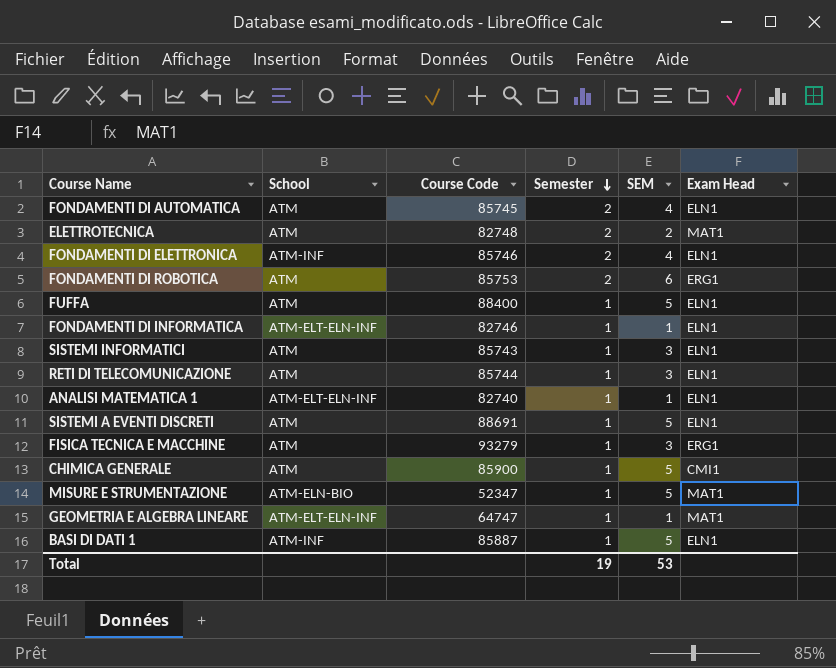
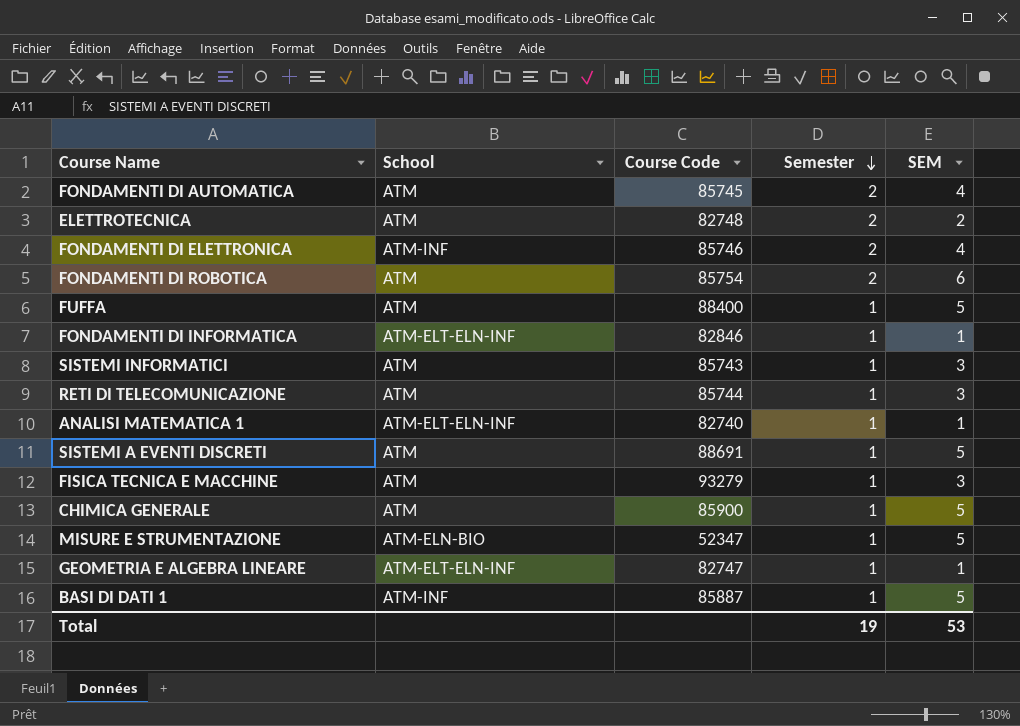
column Exam Head | position: 6 -> none
FONDAMENTI DI ROBOTICA | Course Code: 85753 -> 85754
FONDAMENTI DI INFORMATICA | Course Code: 82746 -> 82846
GEOMETRIA E ALGEBRA LINEARE | Course Code: 64747 -> 82747

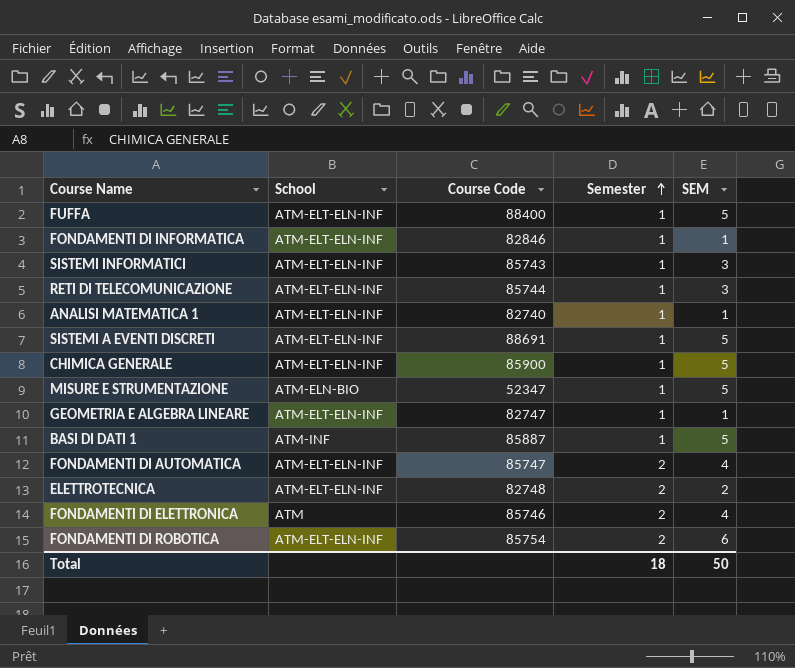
row order: Semester descending -> Semester ascending
row FISICA TECNICA E MACCHINE: ATM | 93279 | 1 | 3 -> none
FUFFA | School: ATM -> ATM-ELT-ELN-INF
SISTEMI INFORMATICI | School: ATM -> ATM-ELT-ELN-INF
RETI DI TELECOMUNICAZIONE | School: ATM -> ATM-ELT-ELN-INF
SISTEMI A EVENTI DISCRETI | School: ATM -> ATM-ELT-ELN-INF
CHIMICA GENERALE | School: ATM -> ATM-ELT-ELN-INF
FONDAMENTI DI AUTOMATICA | School: ATM -> ATM-ELT-ELN-INF
FONDAMENTI DI AUTOMATICA | Course Code: 85745 -> 85747
ELETTROTECNICA | School: ATM -> ATM-ELT-ELN-INF
FONDAMENTI DI ELETTRONICA | School: ATM-INF -> ATM
FONDAMENTI DI ROBOTICA | School: ATM -> ATM-ELT-ELN-INF
Total | Semester: 19 -> 18
Total | SEM: 53 -> 50

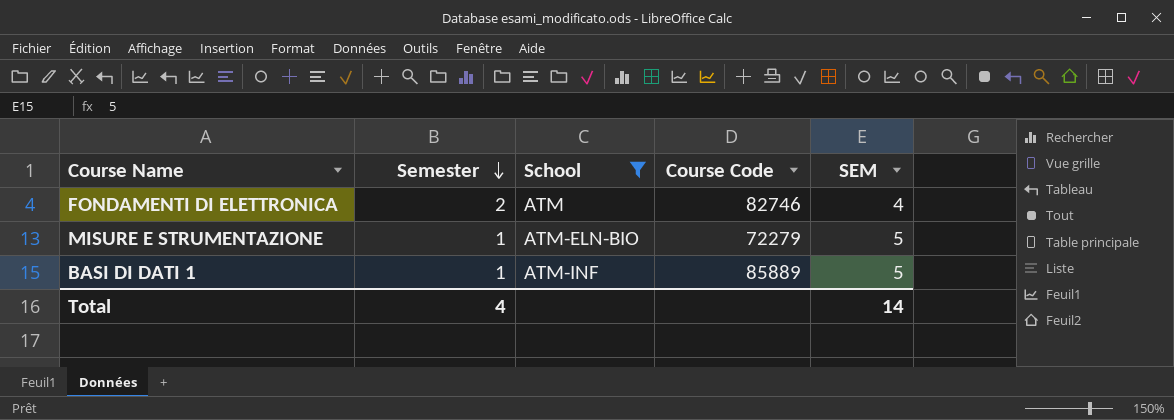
filter: none -> School != ATM-ELT-ELN-INF
row order: Semester ascending -> Semester descending
column Semester | position: 4 -> 2
FONDAMENTI DI ELETTRONICA | Course Code: 85746 -> 82746
MISURE E STRUMENTAZIONE | Course Code: 52347 -> 72279
BASI DI DATI 1 | Course Code: 85887 -> 85889
Total | Semester: 18 -> 4
Total | SEM: 50 -> 14

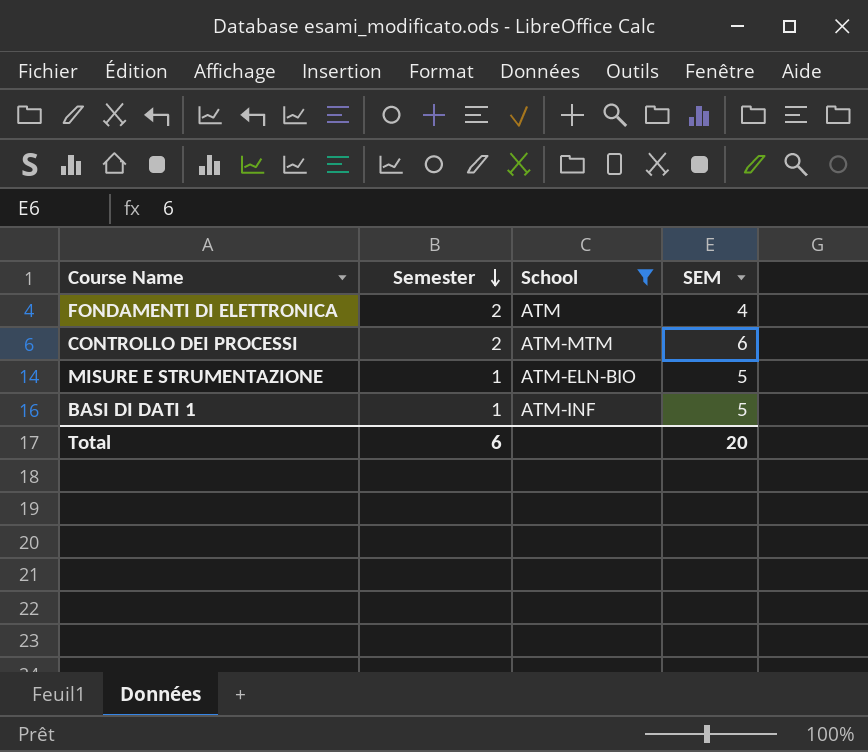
column Course Code | position: 4 -> none
row CONTROLLO DEI PROCESSI: none -> 2 | ATM-MTM | 6
Total | Semester: 4 -> 6
Total | SEM: 14 -> 20

